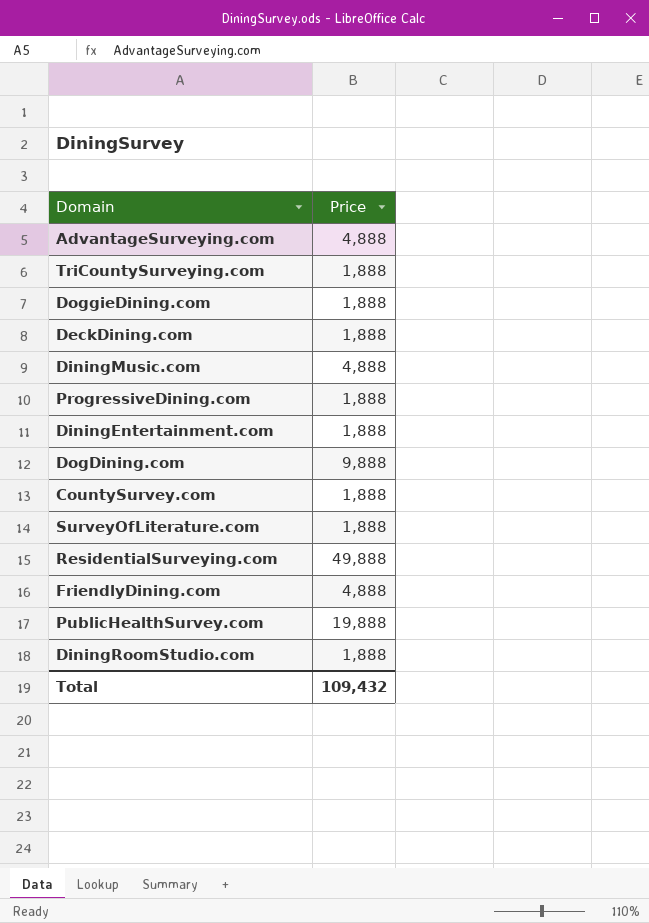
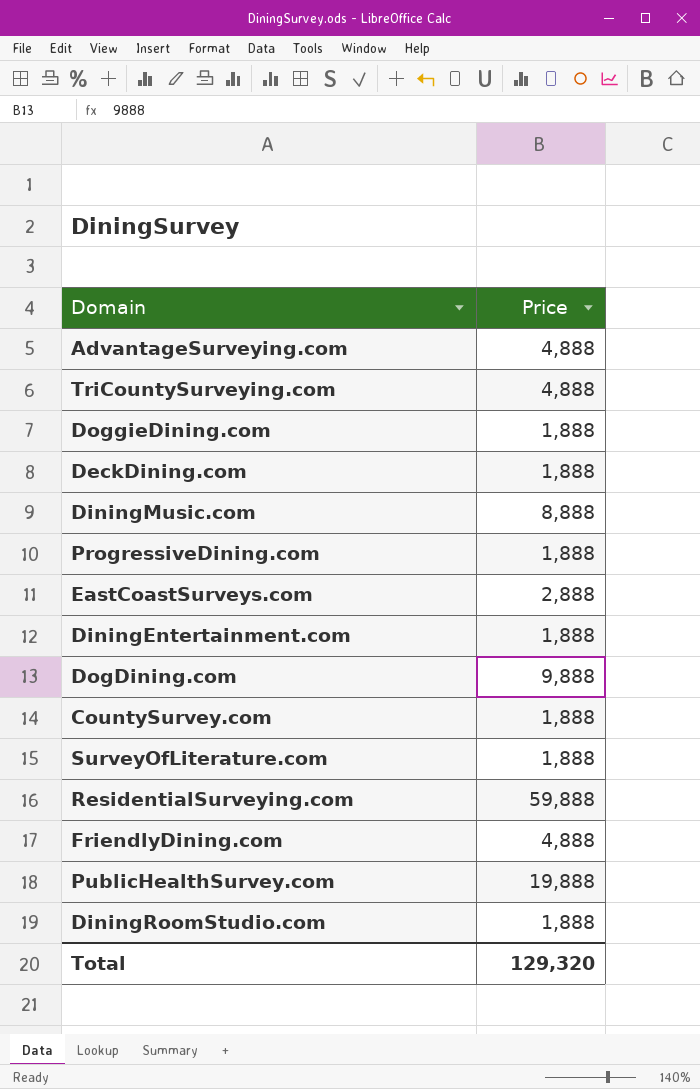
TriCountySurveying.com | Price: 1,888 -> 4,888
DiningMusic.com | Price: 4,888 -> 8,888
row EastCoastSurveys.com: none -> 2,888
ResidentialSurveying.com | Price: 49,888 -> 59,888
Total | Price: 109,432 -> 129,320

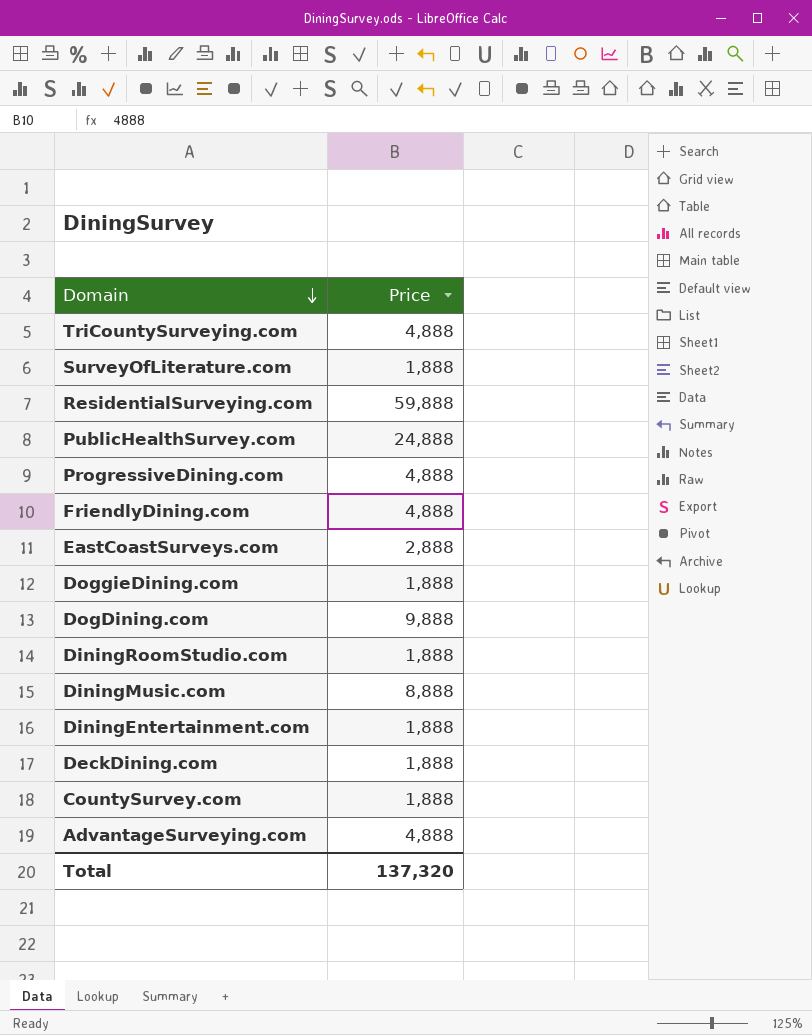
row order: none -> Domain descending
PublicHealthSurvey.com | Price: 19,888 -> 24,888
ProgressiveDining.com | Price: 1,888 -> 4,888
Total | Price: 129,320 -> 137,320

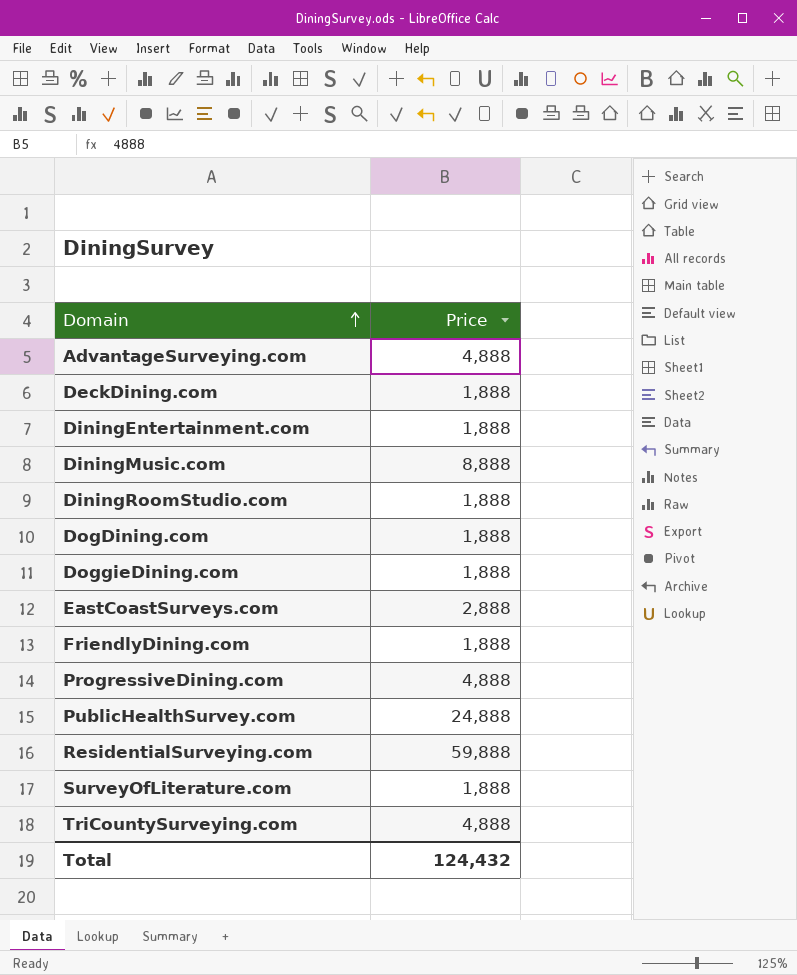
row order: Domain descending -> Domain ascending
row CountySurvey.com: 1,888 -> none
DogDining.com | Price: 9,888 -> 1,888
FriendlyDining.com | Price: 4,888 -> 1,888
Total | Price: 137,320 -> 124,432

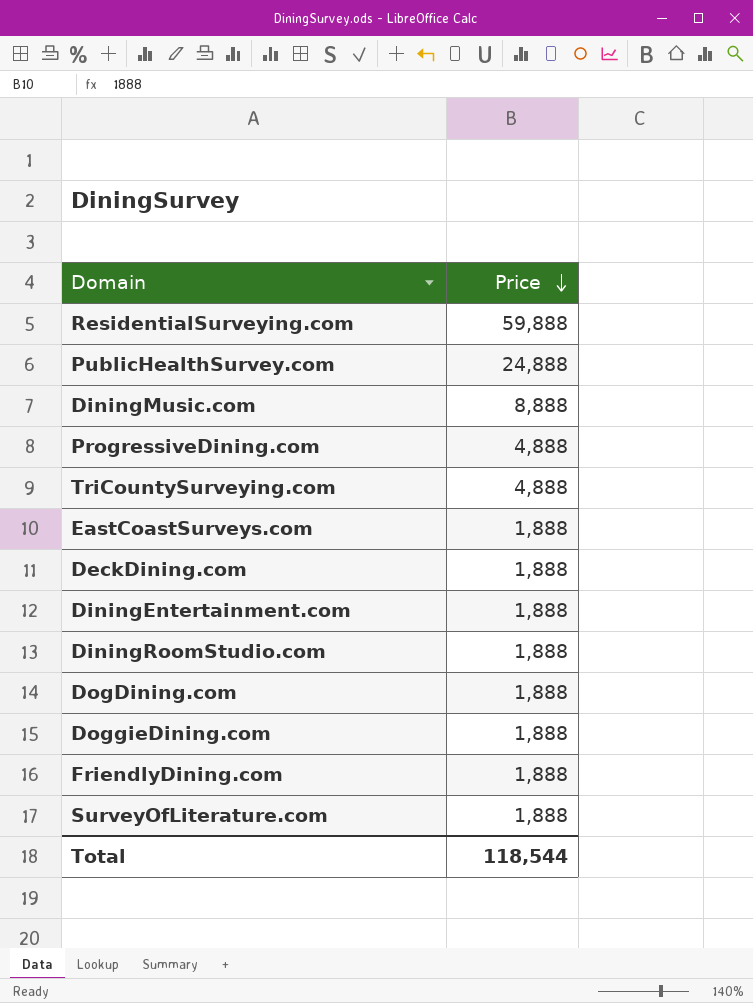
row order: Domain ascending -> Price descending
row AdvantageSurveying.com: 4,888 -> none
EastCoastSurveys.com | Price: 2,888 -> 1,888
Total | Price: 124,432 -> 118,544

